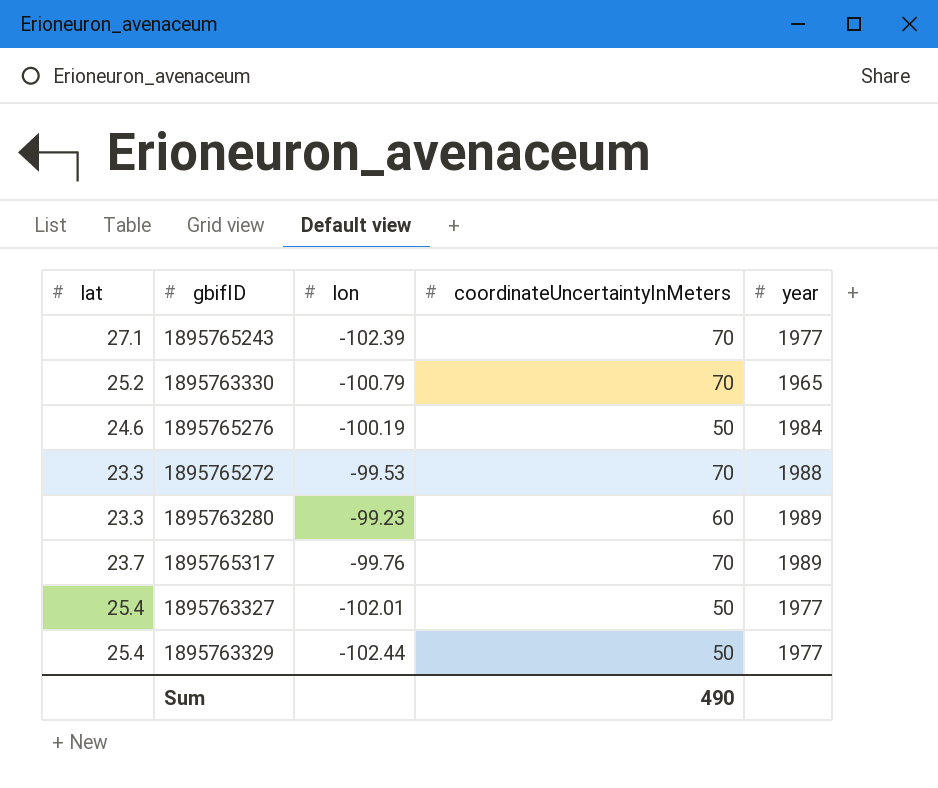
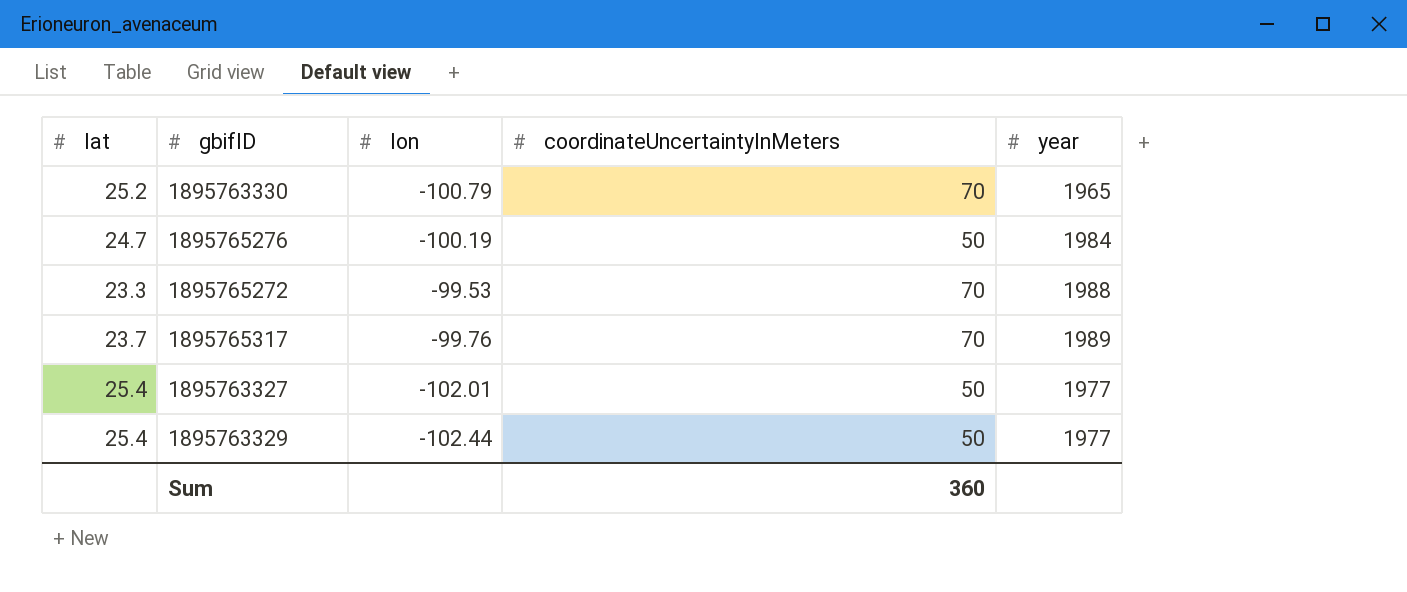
row 1895765243: 27.1 | -102.39 | 70 | 1977 -> none
row 1895763280: 23.3 | -99.23 | 60 | 1989 -> none
1895765276 | lat: 24.6 -> 24.7
Sum | coordinateUncertaintyInMeters: 490 -> 360

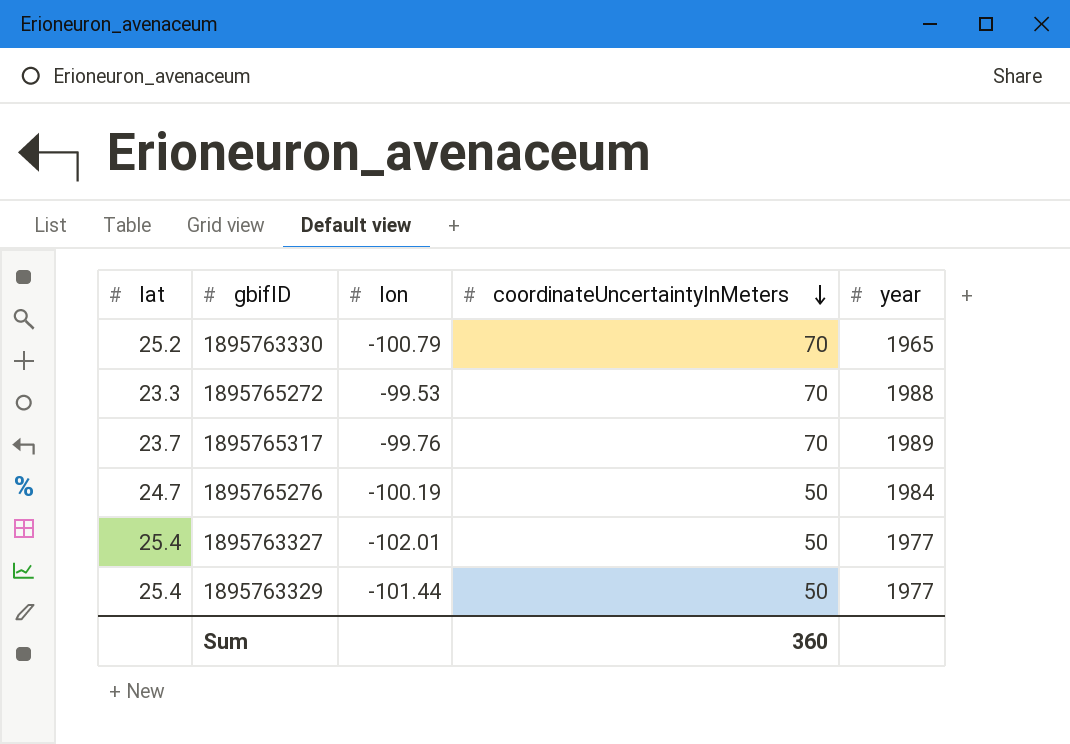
row order: none -> coordinateUncertaintyInMeters descending
1895763329 | lon: -102.44 -> -101.44

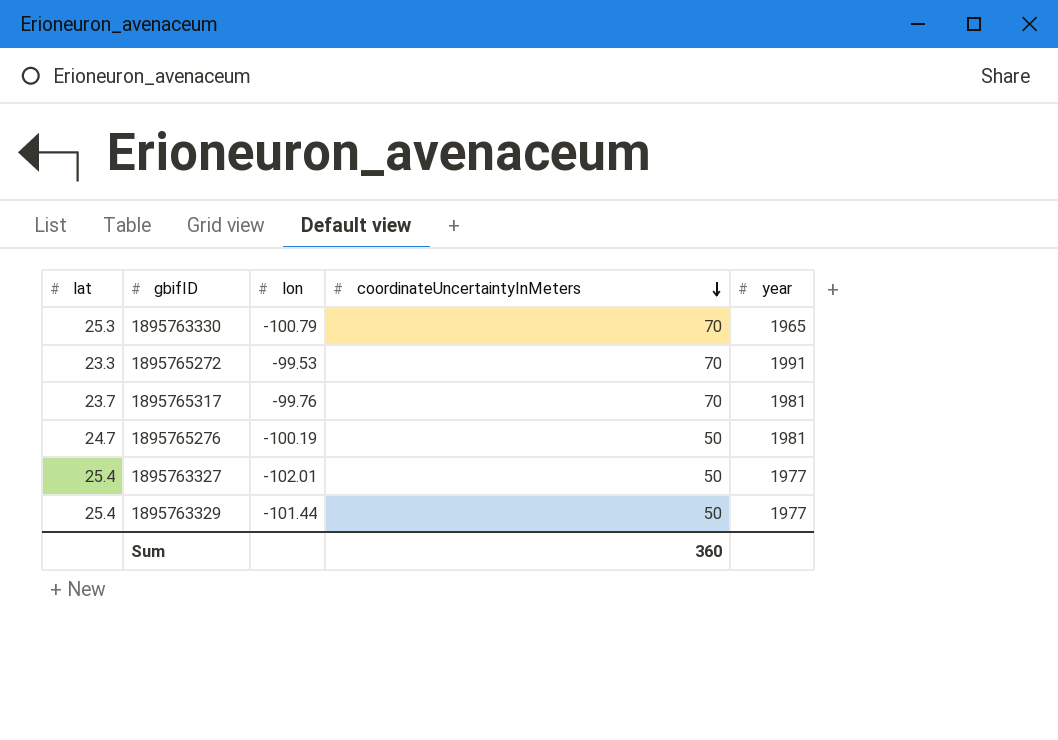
1895763330 | lat: 25.2 -> 25.3
1895765272 | year: 1988 -> 1991
1895765317 | year: 1989 -> 1981
1895765276 | year: 1984 -> 1981

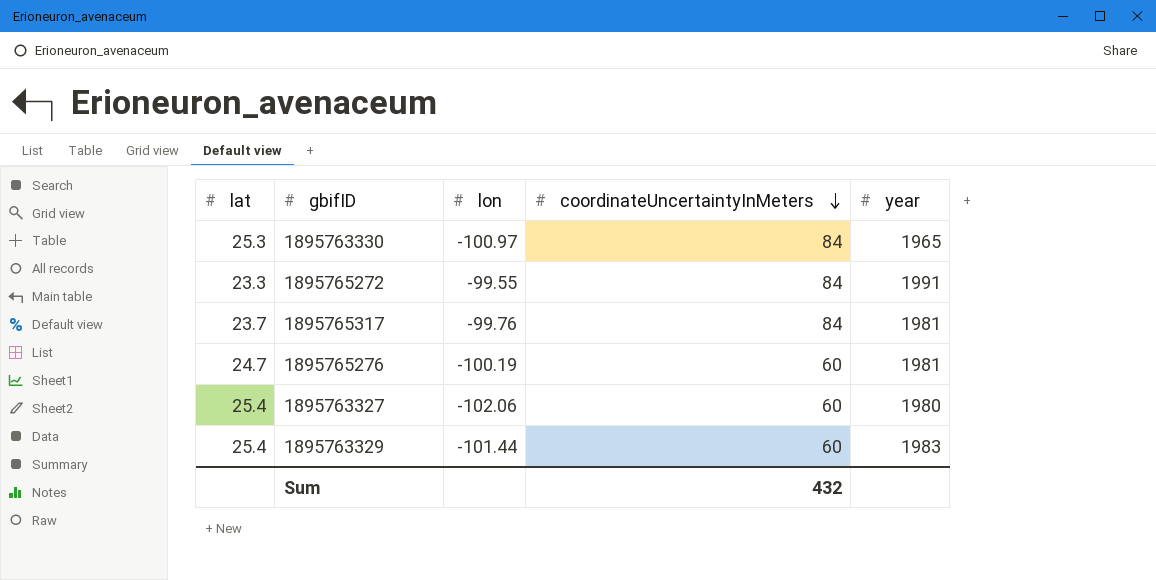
1895763330 | lon: -100.79 -> -100.97
1895763330 | coordinateUncertaintyInMeters: 70 -> 84
1895765272 | lon: -99.53 -> -99.55
1895765272 | coordinateUncertaintyInMeters: 70 -> 84
1895765317 | coordinateUncertaintyInMeters: 70 -> 84
1895765276 | coordinateUncertaintyInMeters: 50 -> 60
1895763327 | lon: -102.01 -> -102.06
1895763327 | coordinateUncertaintyInMeters: 50 -> 60
1895763327 | year: 1977 -> 1980
1895763329 | coordinateUncertaintyInMeters: 50 -> 60
1895763329 | year: 1977 -> 1983
Sum | coordinateUncertaintyInMeters: 360 -> 432

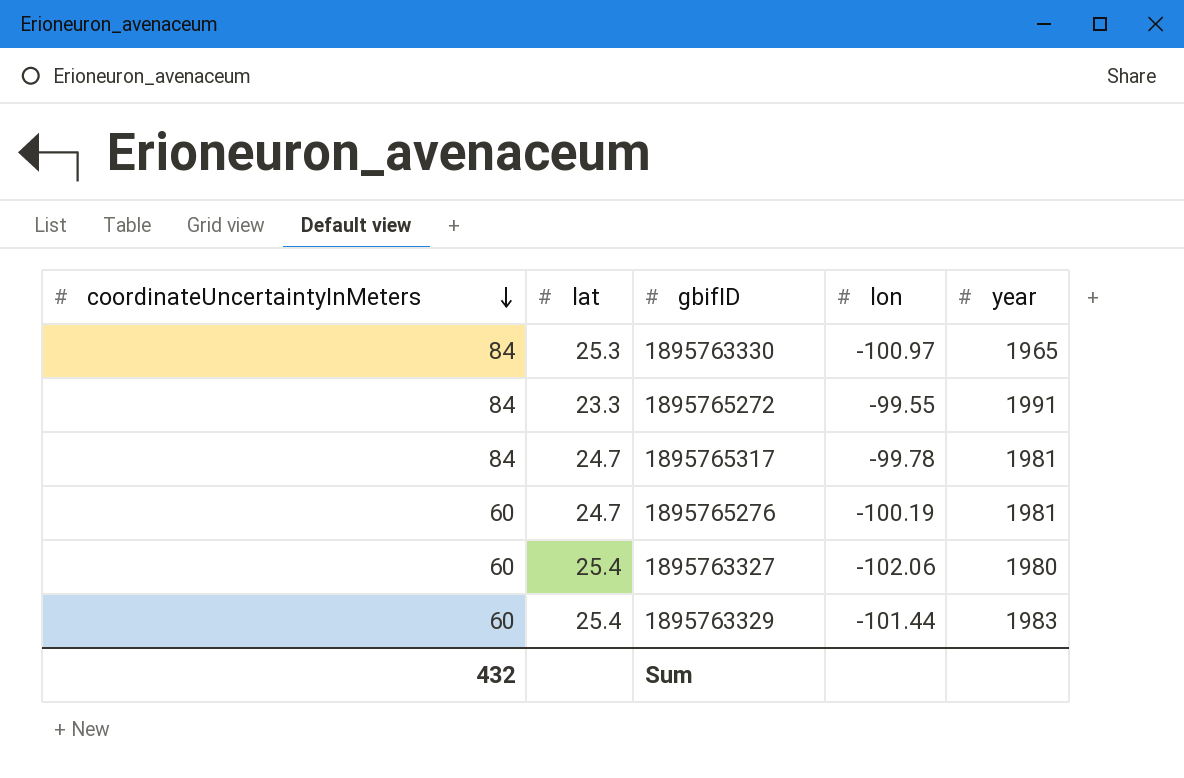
column coordinateUncertaintyInMeters | position: 4 -> 1
1895765317 | lat: 23.7 -> 24.7
1895765317 | lon: -99.76 -> -99.78

